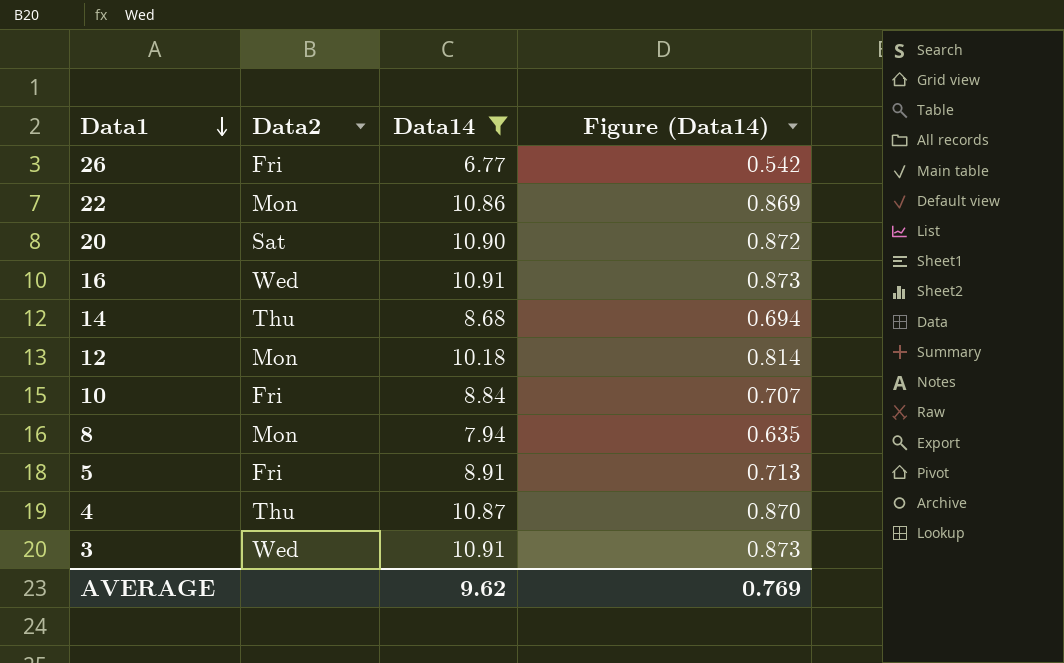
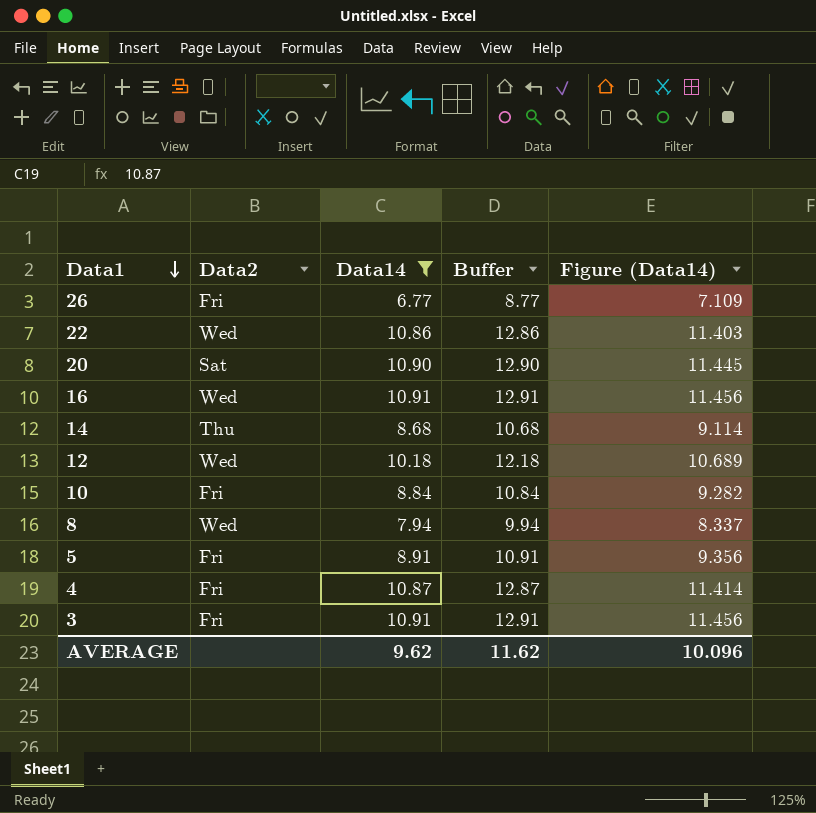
column Buffer | formula: none -> [Data14] + 2
column Figure (Data14) | formula: [Data14] * 0.08 -> [Data14] * 1.05
22 | Data2: Mon -> Wed
12 | Data2: Mon -> Wed
8 | Data2: Mon -> Wed
4 | Data2: Thu -> Fri
3 | Data2: Wed -> Fri
AVERAGE | Figure (Data14): 0.769 -> 10.096

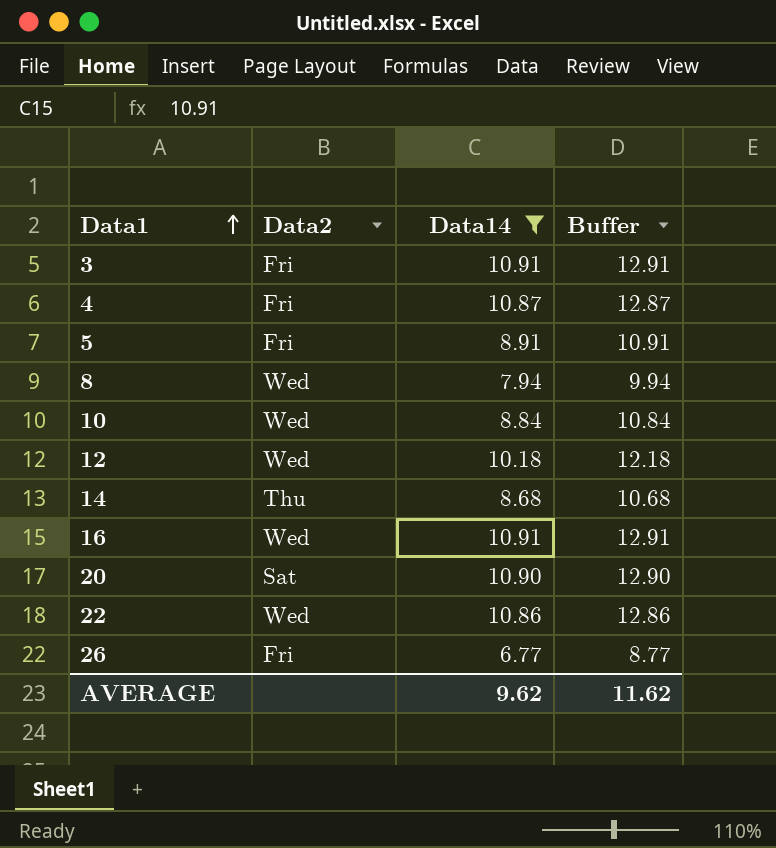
row order: Data1 descending -> Data1 ascending
column Figure (Data14) | formula: [Data14] * 1.05 -> none
10 | Data2: Fri -> Wed

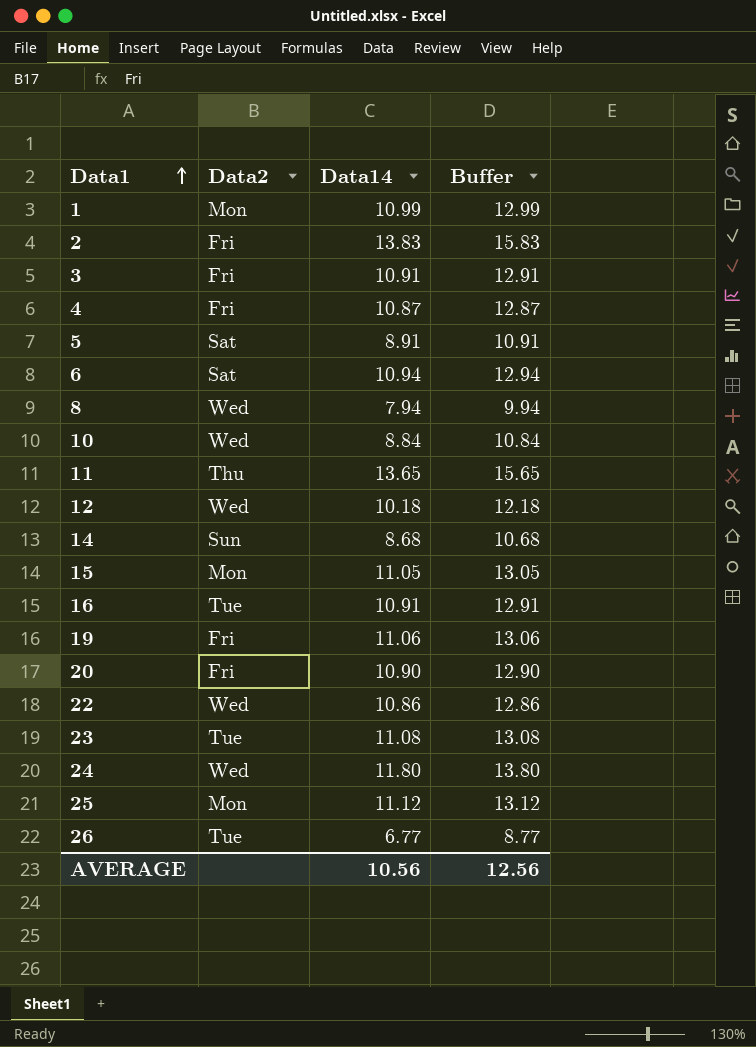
filter: Data14 <= 10.91 -> none
5 | Data2: Fri -> Sat
14 | Data2: Thu -> Sun
16 | Data2: Wed -> Tue
20 | Data2: Sat -> Fri
26 | Data2: Fri -> Tue
AVERAGE | Data14: 9.62 -> 10.56
AVERAGE | Buffer: 11.62 -> 12.56

